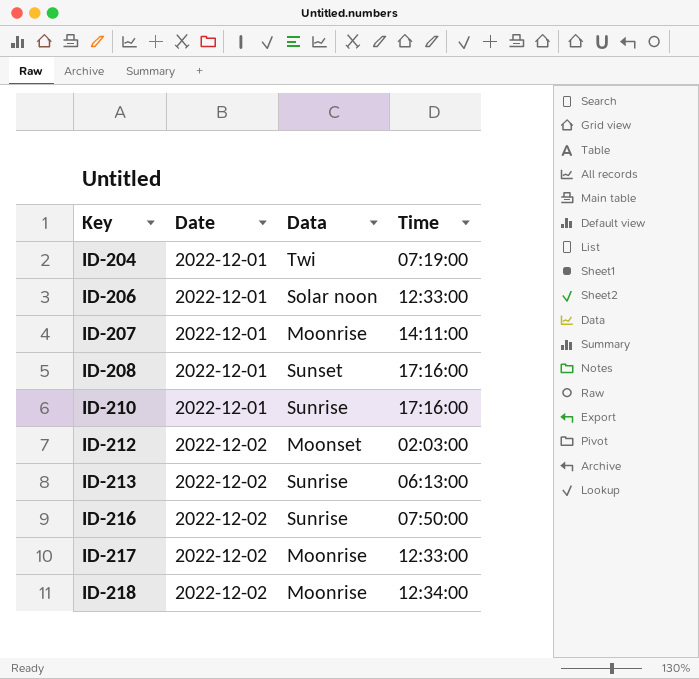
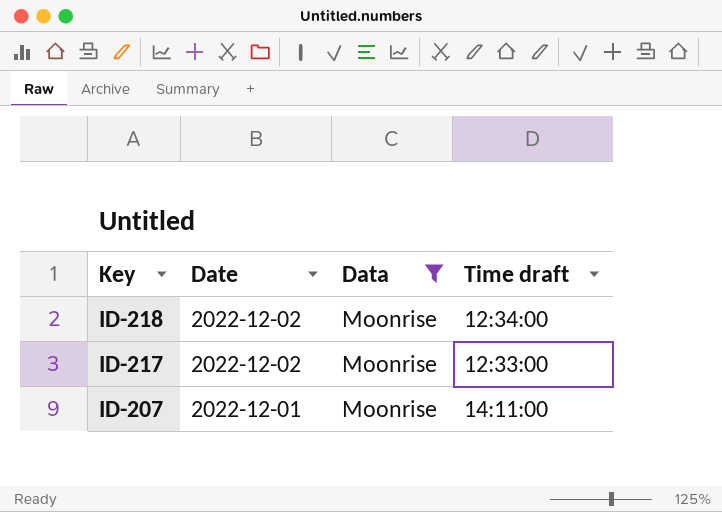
filter: none -> Data = Moonrise
row order: Key ascending -> Key descending
column name: Time -> Time draft

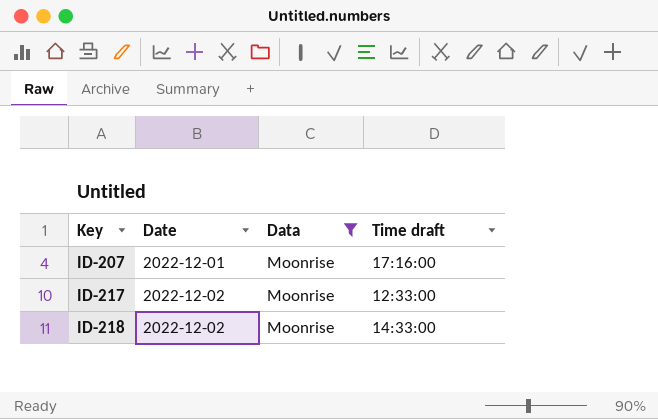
row order: Key descending -> Key ascending
ID-207 | Time draft: 14:11:00 -> 17:16:00
ID-218 | Time draft: 12:34:00 -> 14:33:00

